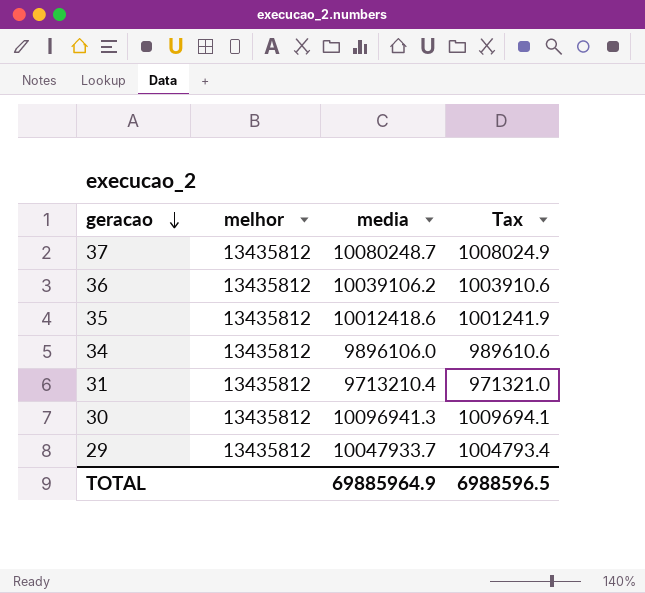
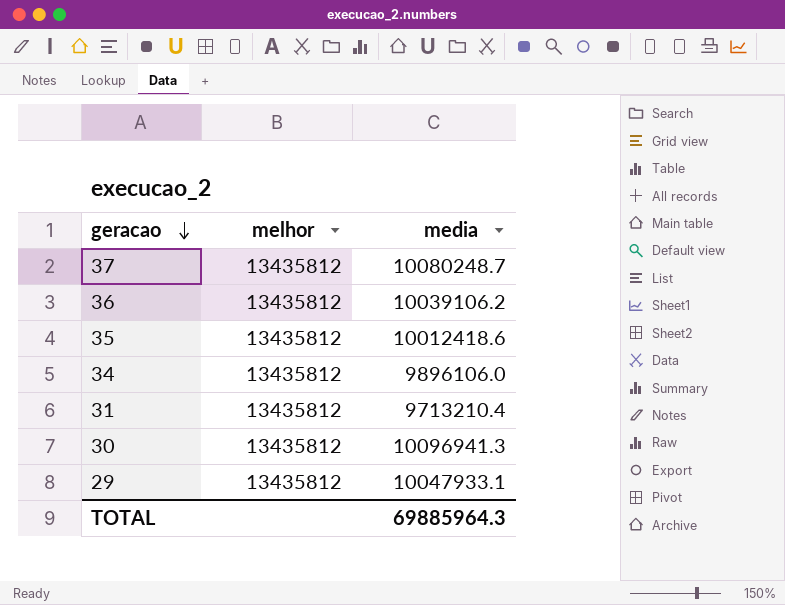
column Tax | formula: [media] * 0.1 -> none
29 | media: 10047933.7 -> 10047933.1
TOTAL | media: 69885964.9 -> 69885964.3

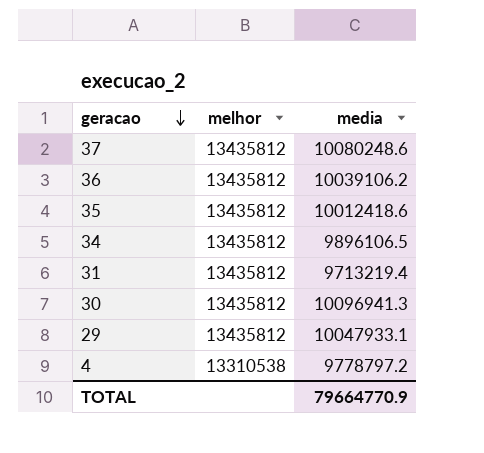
37 | media: 10080248.7 -> 10080248.6
34 | media: 9896106.0 -> 9896106.5
31 | media: 9713210.4 -> 9713219.4
row 4: none -> 13310538 | 9778797.2
TOTAL | media: 69885964.3 -> 79664770.9

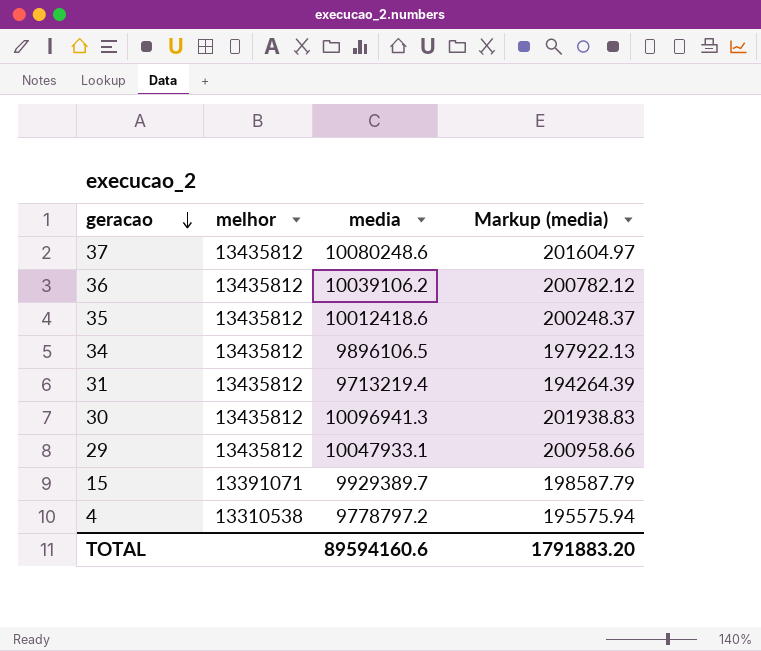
column Markup (media) | formula: none -> [media] * 0.02
row 15: none -> 13391071 | 9929389.7 | 198587.79
TOTAL | media: 79664770.9 -> 89594160.6

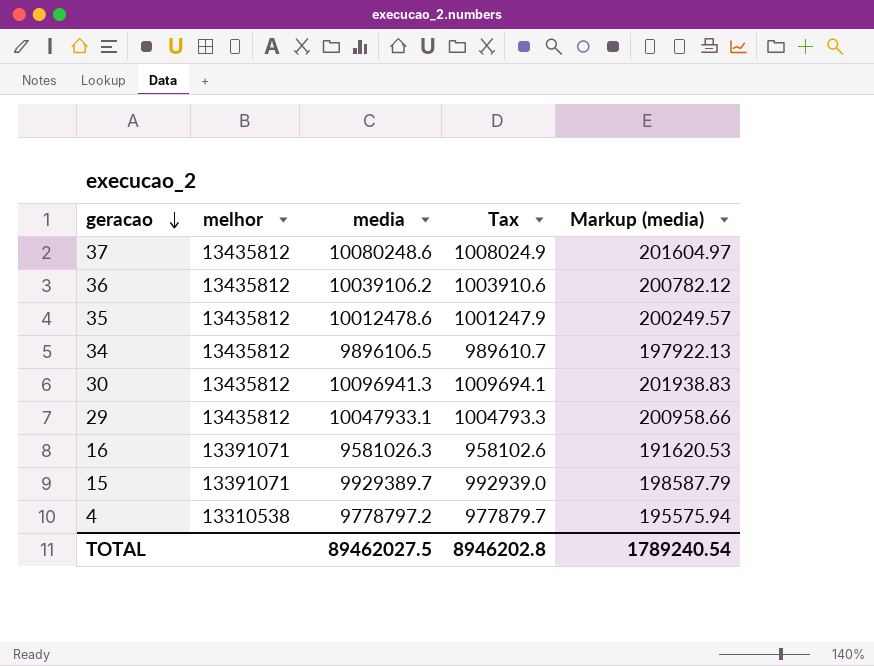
column Tax | formula: none -> [media] * 0.1
row 31: 13435812 | 9713219.4 | 194264.39 -> none
35 | media: 10012418.6 -> 10012478.6
35 | Markup (media): 200248.37 -> 200249.57
row 16: none -> 13391071 | 9581026.3 | 958102.6 | 191620.53
TOTAL | media: 89594160.6 -> 89462027.5
TOTAL | Markup (media): 1791883.20 -> 1789240.54

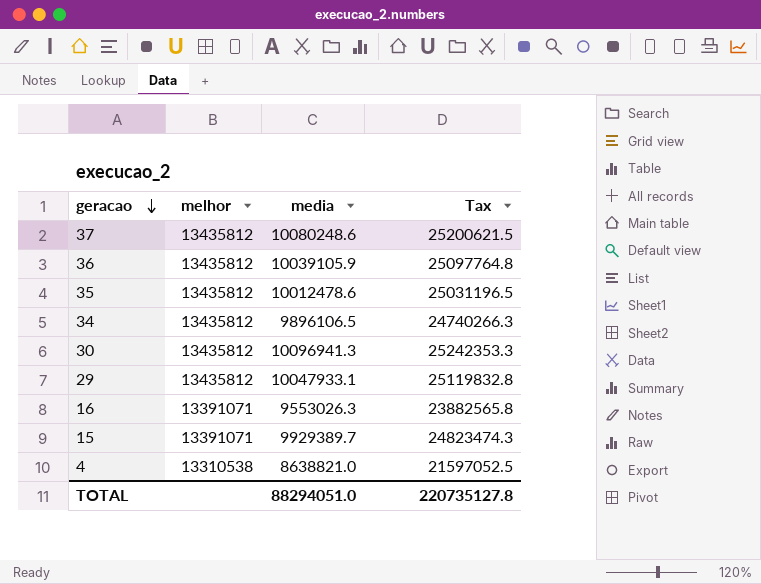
column Markup (media) | formula: [media] * 0.02 -> none
column Tax | formula: [media] * 0.1 -> [media] * 2.5
36 | media: 10039106.2 -> 10039105.9
16 | media: 9581026.3 -> 9553026.3
4 | media: 9778797.2 -> 8638821.0
TOTAL | media: 89462027.5 -> 88294051.0
TOTAL | Tax: 8946202.8 -> 220735127.8

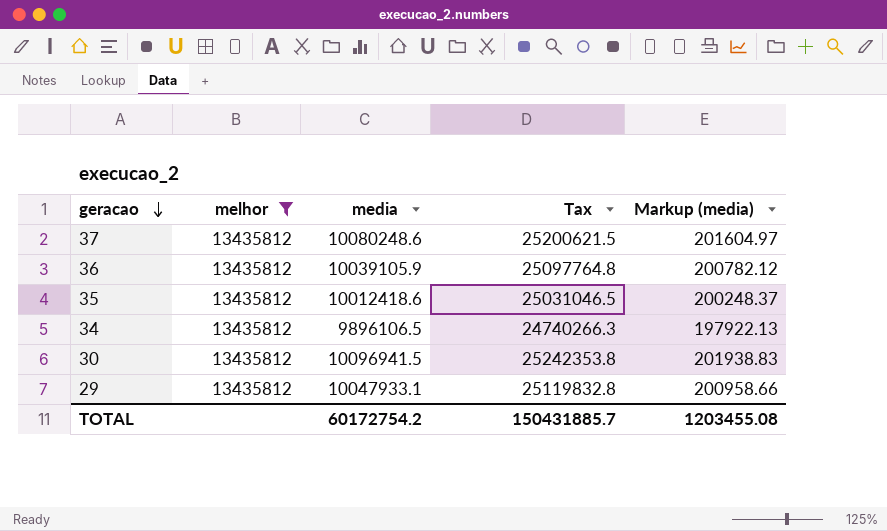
filter: none -> melhor = 13435812
column Markup (media) | formula: none -> [media] * 0.02
35 | media: 10012478.6 -> 10012418.6
35 | Tax: 25031196.5 -> 25031046.5
30 | media: 10096941.3 -> 10096941.5
30 | Tax: 25242353.3 -> 25242353.8
TOTAL | media: 88294051.0 -> 60172754.2
TOTAL | Tax: 220735127.8 -> 150431885.7

